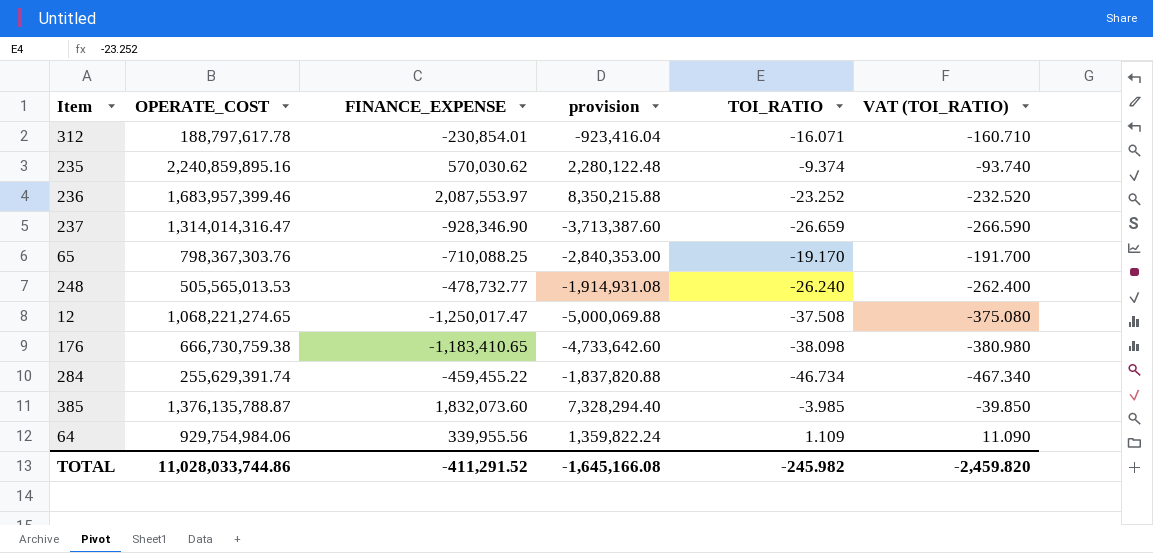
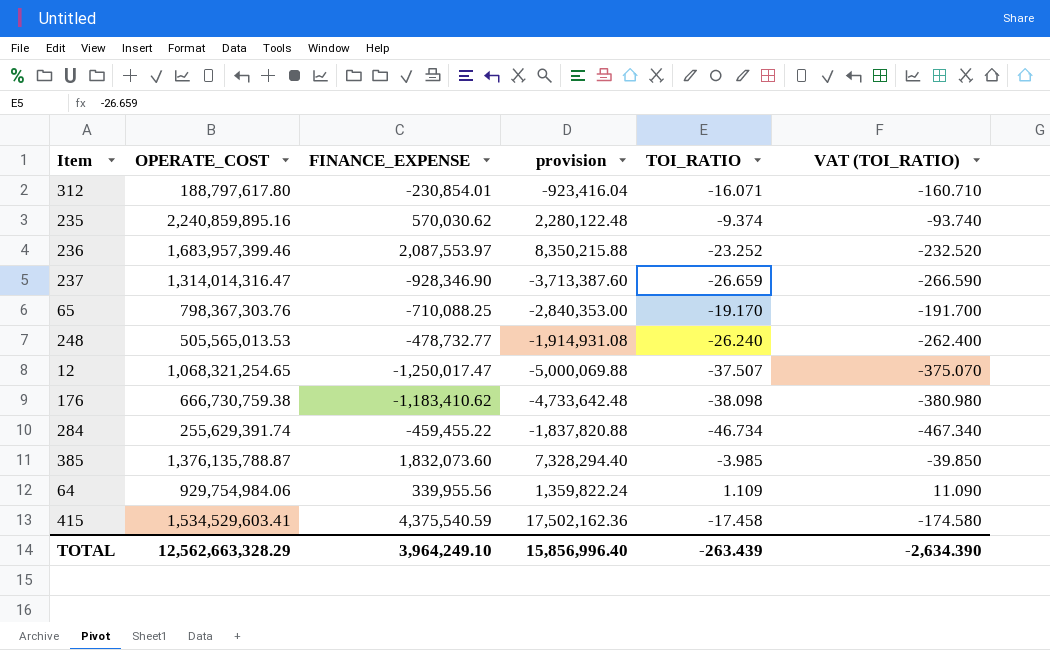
312 | OPERATE_COST: 188,797,617.78 -> 188,797,617.80
12 | OPERATE_COST: 1,068,221,274.65 -> 1,068,321,254.65
12 | TOI_RATIO: -37.508 -> -37.507
12 | VAT (TOI_RATIO): -375.080 -> -375.070
176 | FINANCE_EXPENSE: -1,183,410.65 -> -1,183,410.62
176 | provision: -4,733,642.60 -> -4,733,642.48
row 415: none -> 1,534,529,603.41 | 4,375,540.59 | 17,502,162.36 | -17.458 | -174.580
TOTAL | OPERATE_COST: 11,028,033,744.86 -> 12,562,663,328.29
TOTAL | FINANCE_EXPENSE: -411,291.52 -> 3,964,249.10
TOTAL | provision: -1,645,166.08 -> 15,856,996.40
TOTAL | TOI_RATIO: -245.982 -> -263.439
TOTAL | VAT (TOI_RATIO): -2,459.820 -> -2,634.390

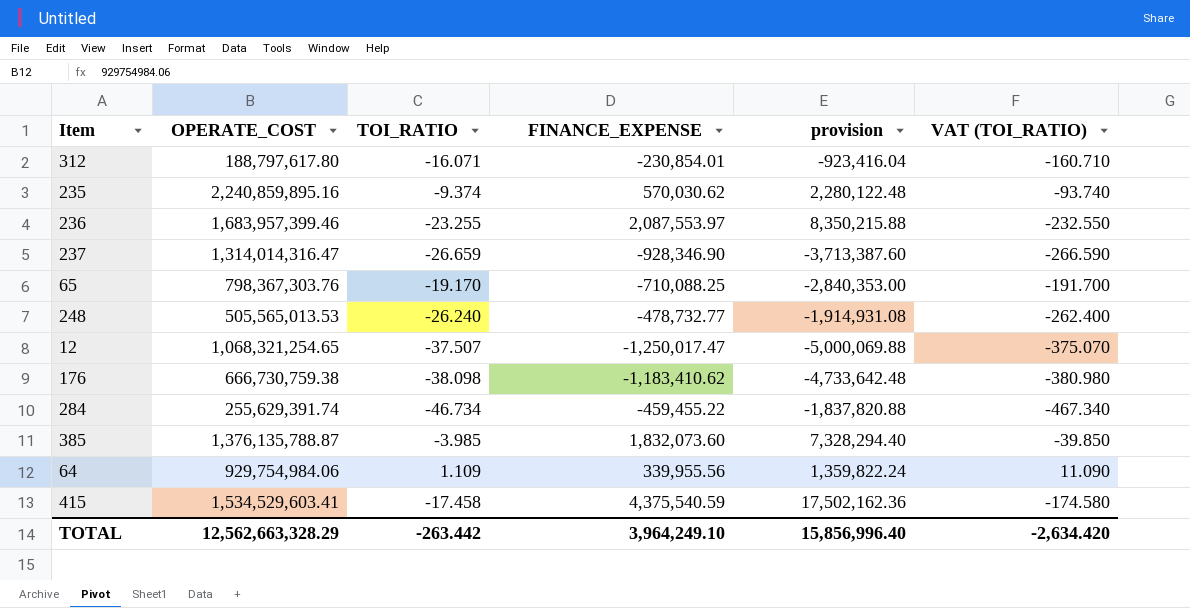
column TOI_RATIO | position: 5 -> 3
236 | TOI_RATIO: -23.252 -> -23.255
236 | VAT (TOI_RATIO): -232.520 -> -232.550
TOTAL | TOI_RATIO: -263.439 -> -263.442
TOTAL | VAT (TOI_RATIO): -2,634.390 -> -2,634.420

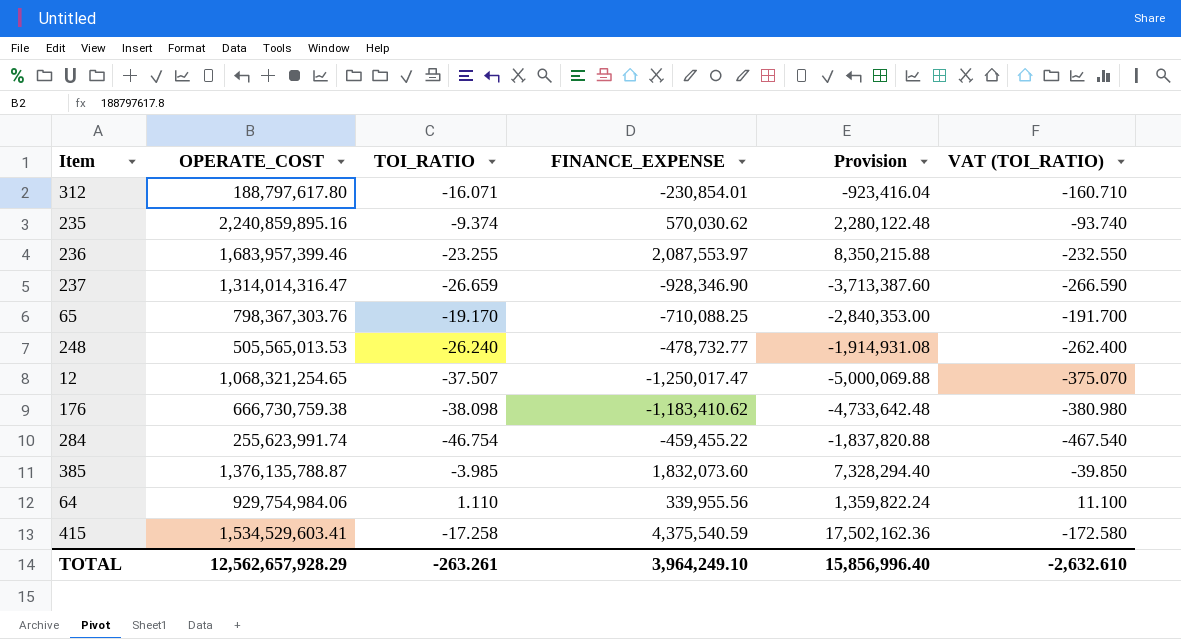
column name: provision -> Provision
284 | OPERATE_COST: 255,629,391.74 -> 255,623,991.74
284 | TOI_RATIO: -46.734 -> -46.754
284 | VAT (TOI_RATIO): -467.340 -> -467.540
64 | TOI_RATIO: 1.109 -> 1.110
64 | VAT (TOI_RATIO): 11.090 -> 11.100
415 | TOI_RATIO: -17.458 -> -17.258
415 | VAT (TOI_RATIO): -174.580 -> -172.580
TOTAL | OPERATE_COST: 12,562,663,328.29 -> 12,562,657,928.29
TOTAL | TOI_RATIO: -263.442 -> -263.261
TOTAL | VAT (TOI_RATIO): -2,634.420 -> -2,632.610

